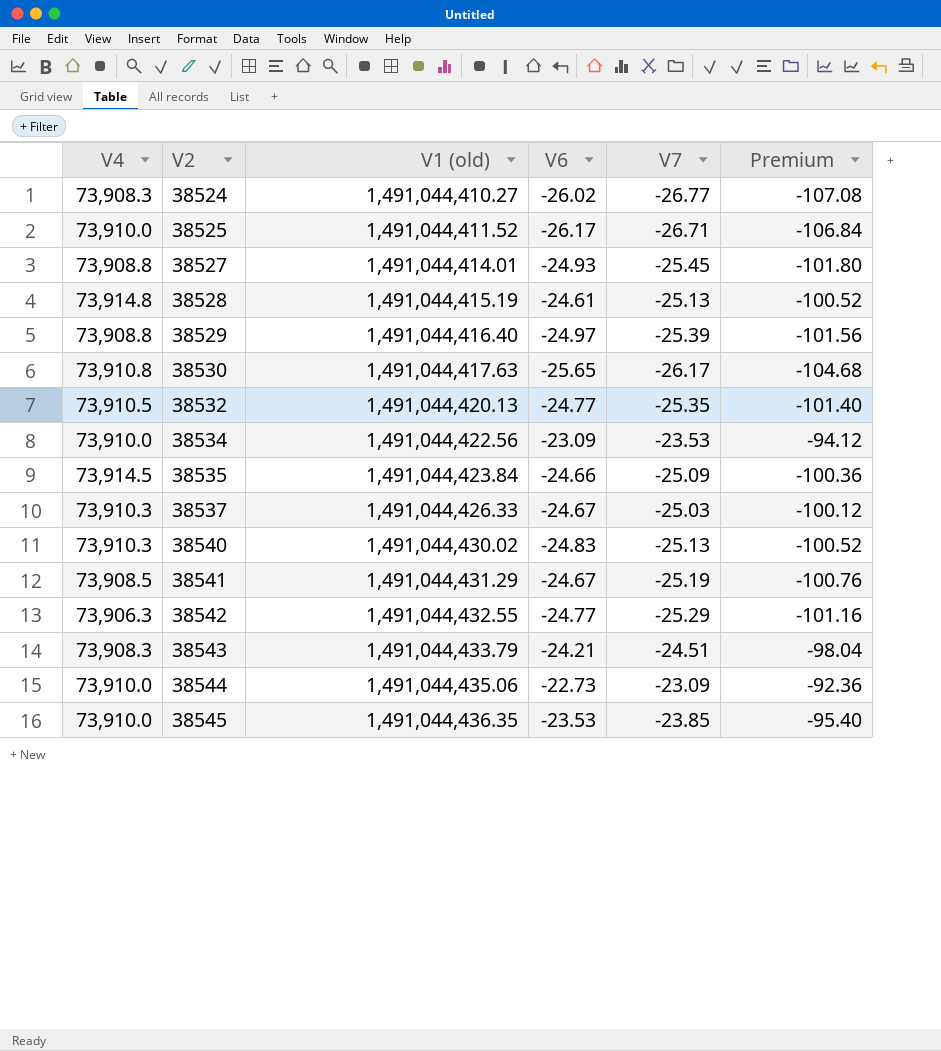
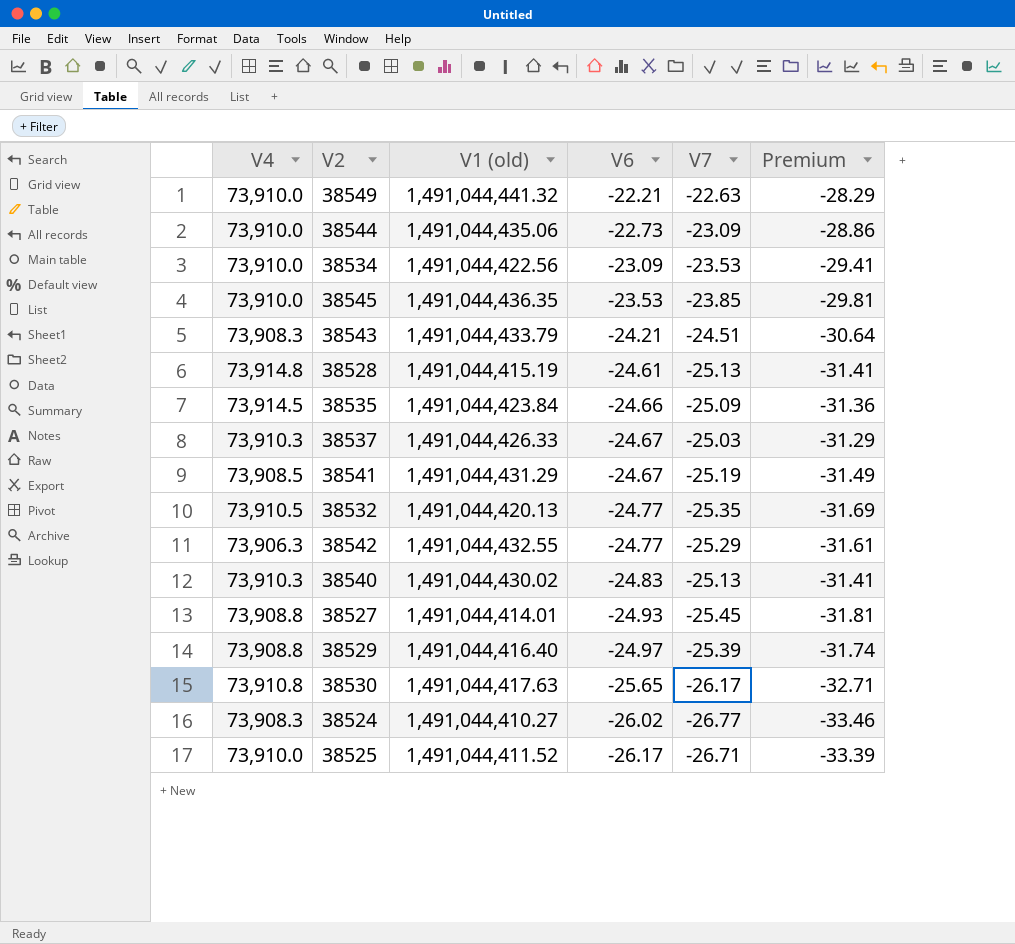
row order: V2 ascending -> V6 descending
column Premium | formula: [V7] * 4 -> [V7] * 1.25
row 38549: none -> 73,910.0 | 1,491,044,441.32 | -22.21 | -22.63 | -28.29

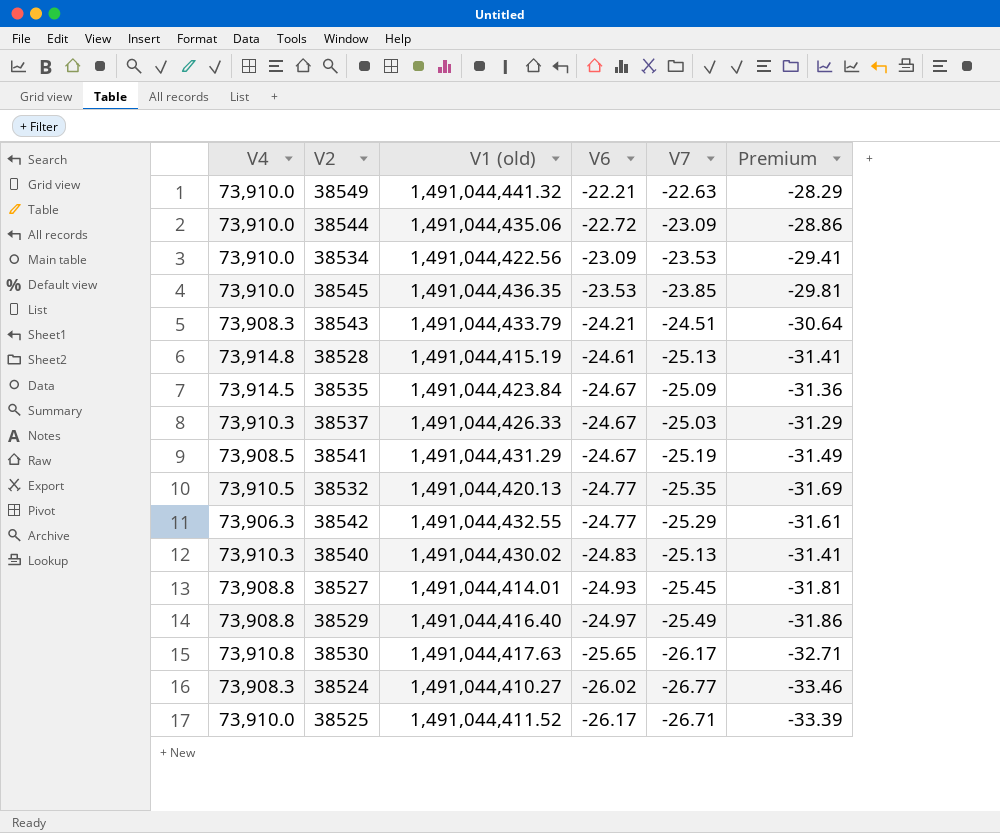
38544 | V6: -22.73 -> -22.72
38535 | V6: -24.66 -> -24.67
38529 | V7: -25.39 -> -25.49
38529 | Premium: -31.74 -> -31.86

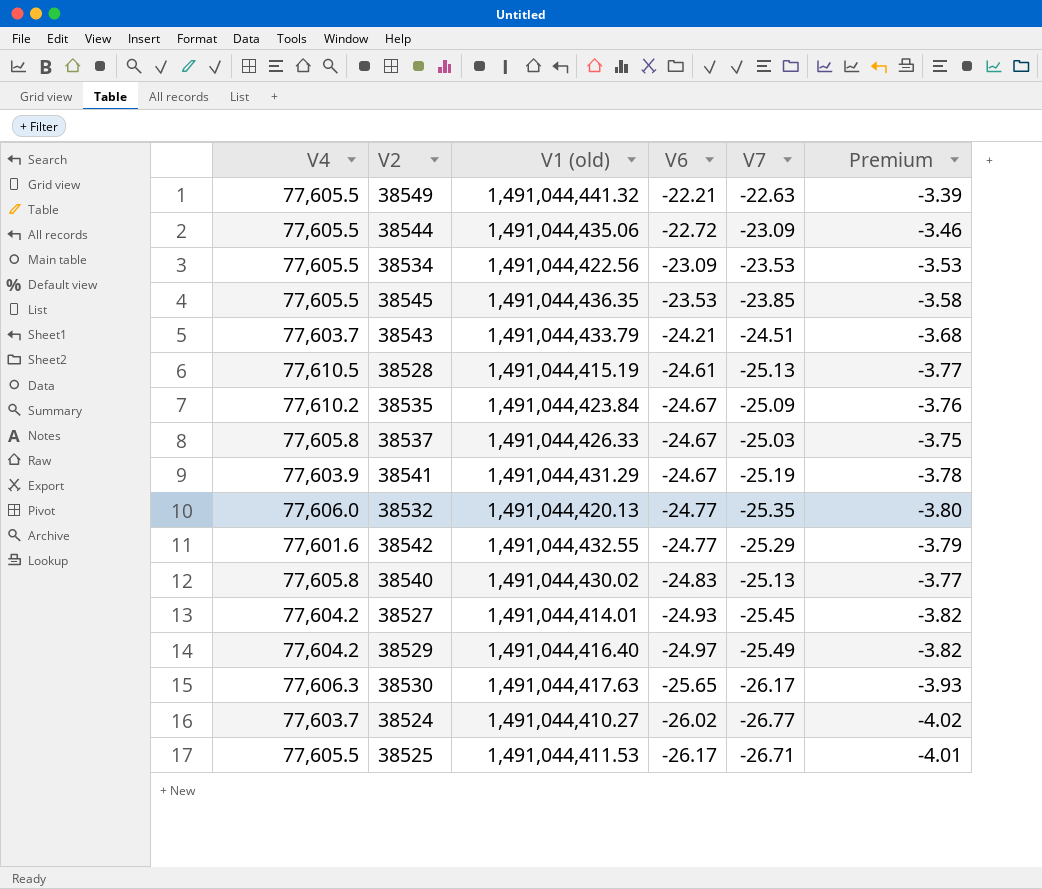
column Premium | formula: [V7] * 1.25 -> [V7] * 0.15
38549 | V4: 73,910.0 -> 77,605.5
38544 | V4: 73,910.0 -> 77,605.5
38534 | V4: 73,910.0 -> 77,605.5
38545 | V4: 73,910.0 -> 77,605.5
38543 | V4: 73,908.3 -> 77,603.7
38528 | V4: 73,914.8 -> 77,610.5
38535 | V4: 73,914.5 -> 77,610.2
38537 | V4: 73,910.3 -> 77,605.8
38541 | V4: 73,908.5 -> 77,603.9
38532 | V4: 73,910.5 -> 77,606.0
38542 | V4: 73,906.3 -> 77,601.6
38540 | V4: 73,910.3 -> 77,605.8
38527 | V4: 73,908.8 -> 77,604.2
38529 | V4: 73,908.8 -> 77,604.2
38530 | V4: 73,910.8 -> 77,606.3
38524 | V4: 73,908.3 -> 77,603.7
38525 | V4: 73,910.0 -> 77,605.5
38525 | V1 (old): 1,491,044,411.52 -> 1,491,044,411.53

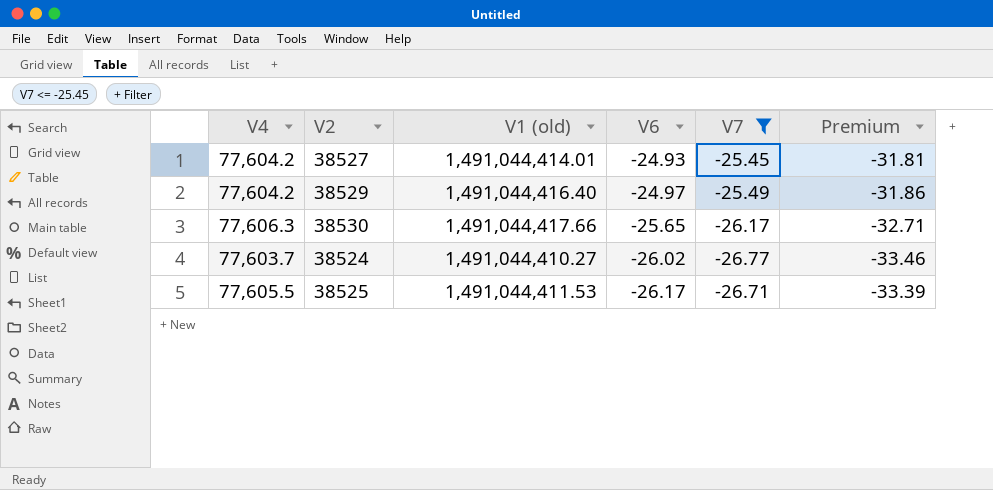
filter: none -> V7 <= -25.45
column Premium | formula: [V7] * 0.15 -> [V7] * 1.25
38530 | V1 (old): 1,491,044,417.63 -> 1,491,044,417.66

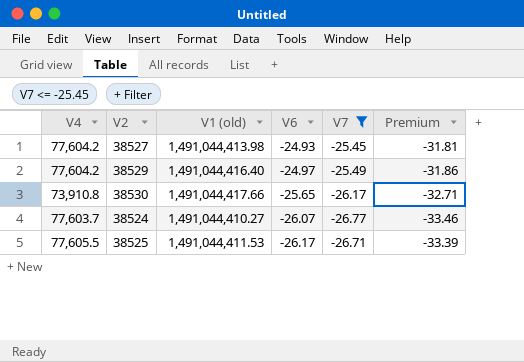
38527 | V1 (old): 1,491,044,414.01 -> 1,491,044,413.98
38530 | V4: 77,606.3 -> 73,910.8
38524 | V6: -26.02 -> -26.07

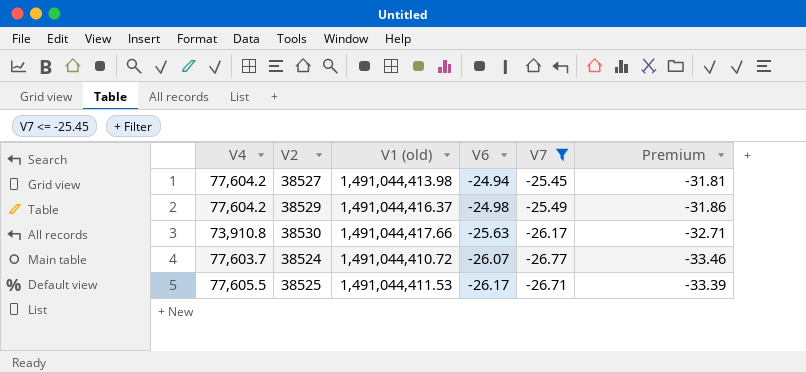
38527 | V6: -24.93 -> -24.94
38529 | V1 (old): 1,491,044,416.40 -> 1,491,044,416.37
38529 | V6: -24.97 -> -24.98
38530 | V6: -25.65 -> -25.63
38524 | V1 (old): 1,491,044,410.27 -> 1,491,044,410.72

